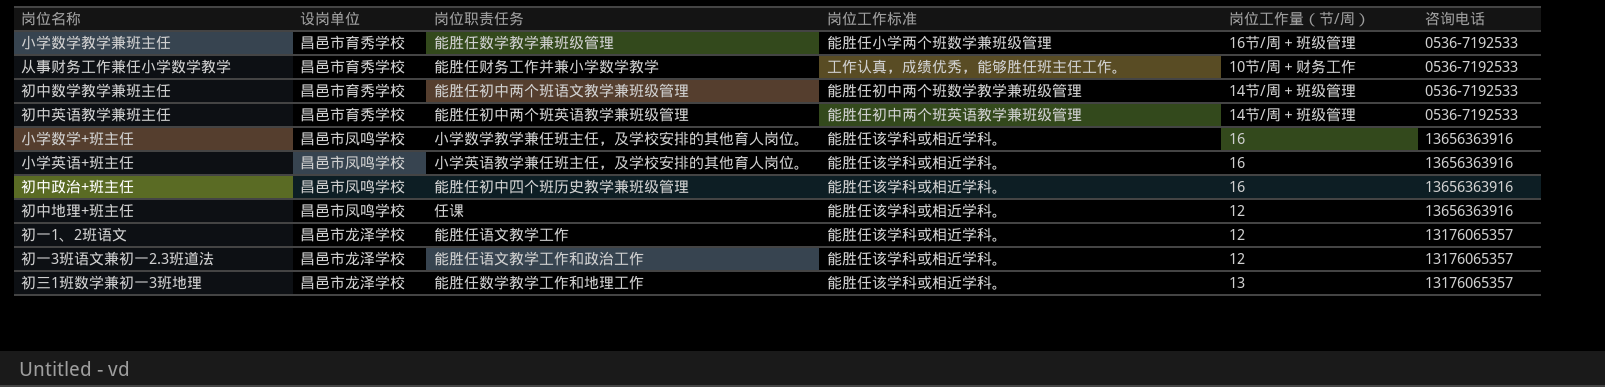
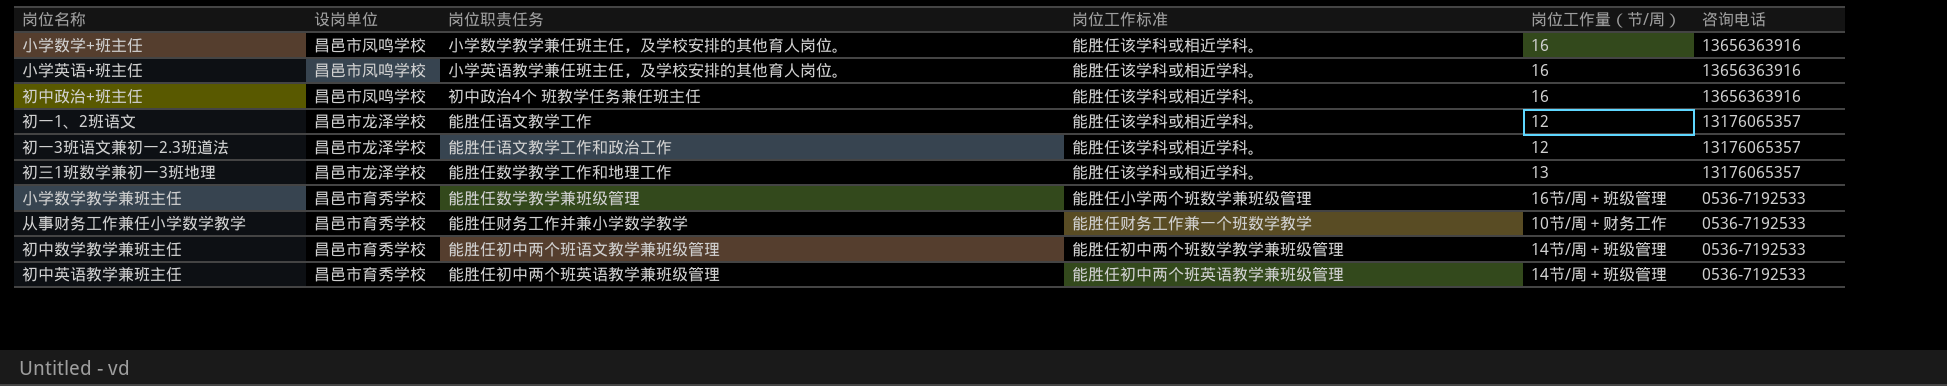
row order: none -> 咨询电话 descending
row 初中地理+班主任: 昌邑市凤鸣学校 | 任课 | 能胜任该学科或相近学科。 | 12 | 13656363916 -> none
初中政治+班主任 | 岗位职责任务: 能胜任初中四个班历史教学兼班级管理 -> 初中政治4个 班教学任务兼任班主任
从事财务工作兼任小学数学教学 | 岗位工作标准: 工作认真，成绩优秀，能够胜任班主任工作。 -> 能胜任财务工作兼一个班数学教学

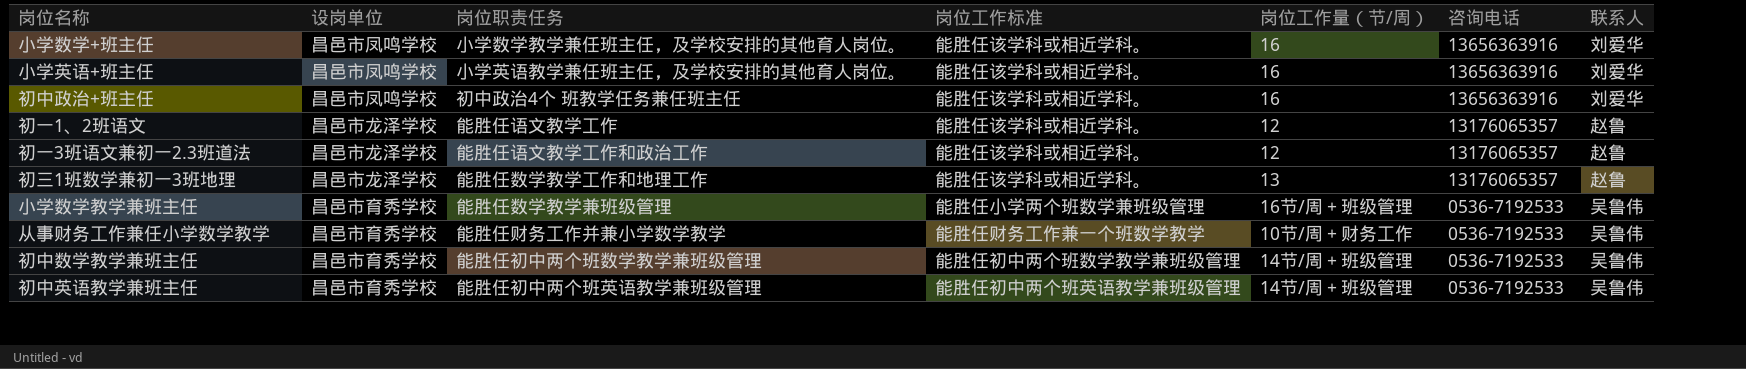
column 联系人 | position: none -> 7
初中数学教学兼班主任 | 岗位职责任务: 能胜任初中两个班语文教学兼班级管理 -> 能胜任初中两个班数学教学兼班级管理

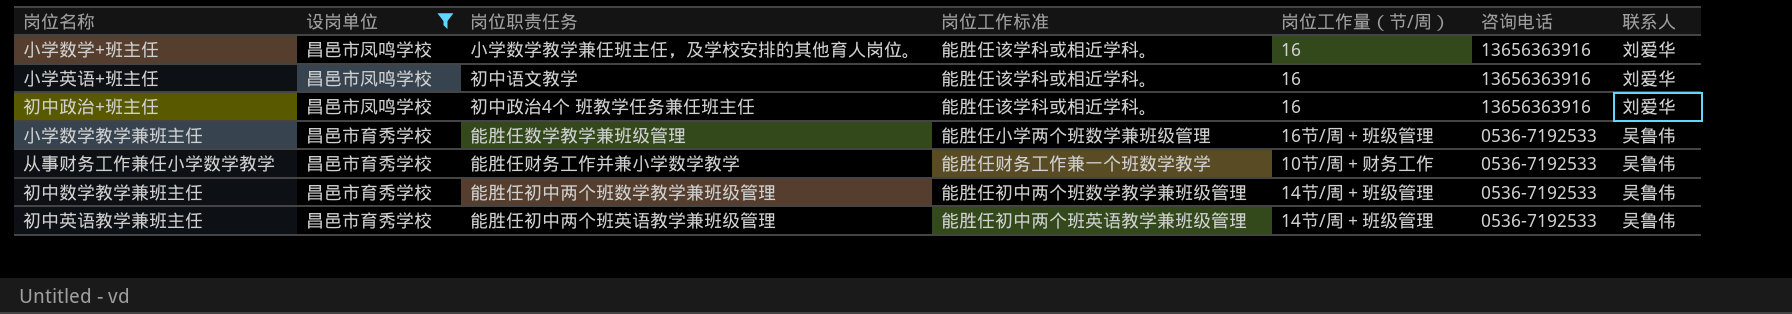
filter: none -> 设岗单位 != 昌邑市龙泽学校
小学英语+班主任 | 岗位职责任务: 小学英语教学兼任班主任，及学校安排的其他育人岗位。 -> 初中语文教学

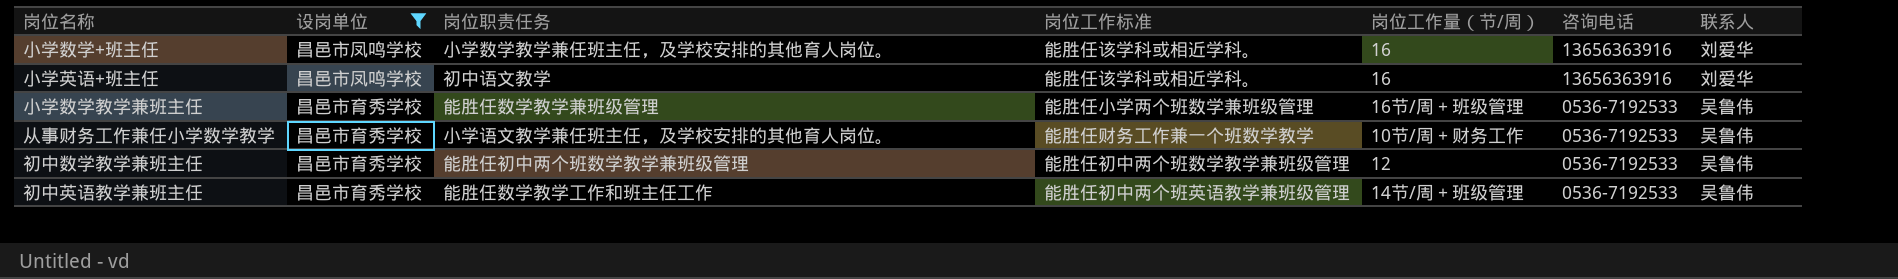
row 初中政治+班主任: 昌邑市凤鸣学校 | 初中政治4个 班教学任务兼任班主任 | 能胜任该学科或相近学科。 | 16 | 13656363916 | 刘爱华 -> none
从事财务工作兼任小学数学教学 | 岗位职责任务: 能胜任财务工作并兼小学数学教学 -> 小学语文教学兼任班主任，及学校安排的其他育人岗位。
初中数学教学兼班主任 | 岗位工作量（节/周）: 14节/周＋班级管理 -> 12
初中英语教学兼班主任 | 岗位职责任务: 能胜任初中两个班英语教学兼班级管理 -> 能胜任数学教学工作和班主任工作

